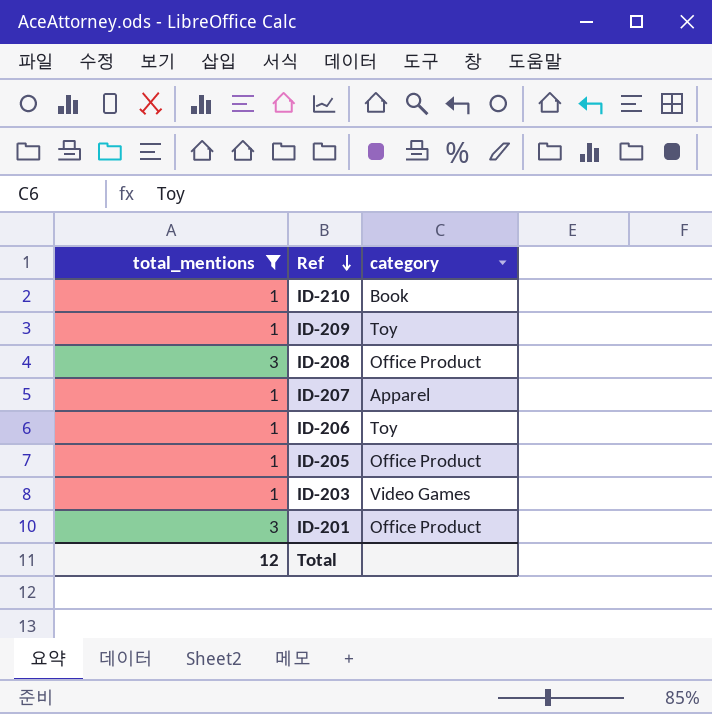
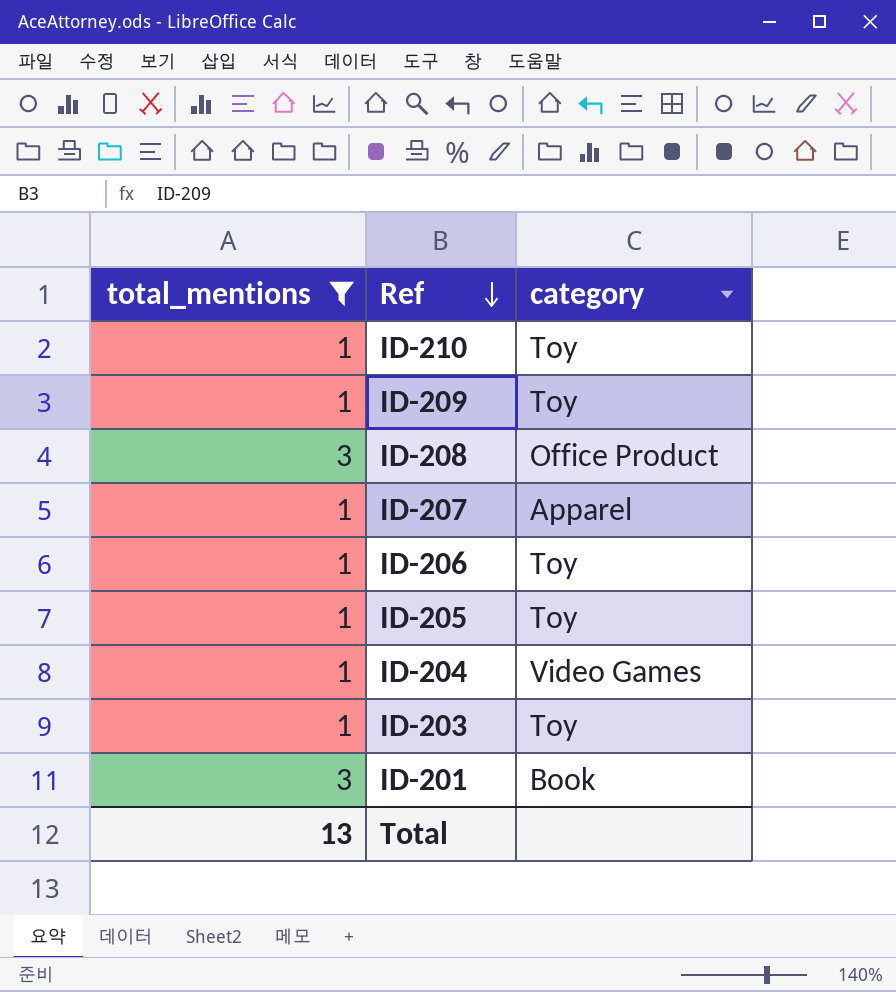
ID-210 | category: Book -> Toy
ID-205 | category: Office Product -> Toy
row ID-204: none -> 1 | Video Games
ID-203 | category: Video Games -> Toy
ID-201 | category: Office Product -> Book
Total | total_mentions: 12 -> 13

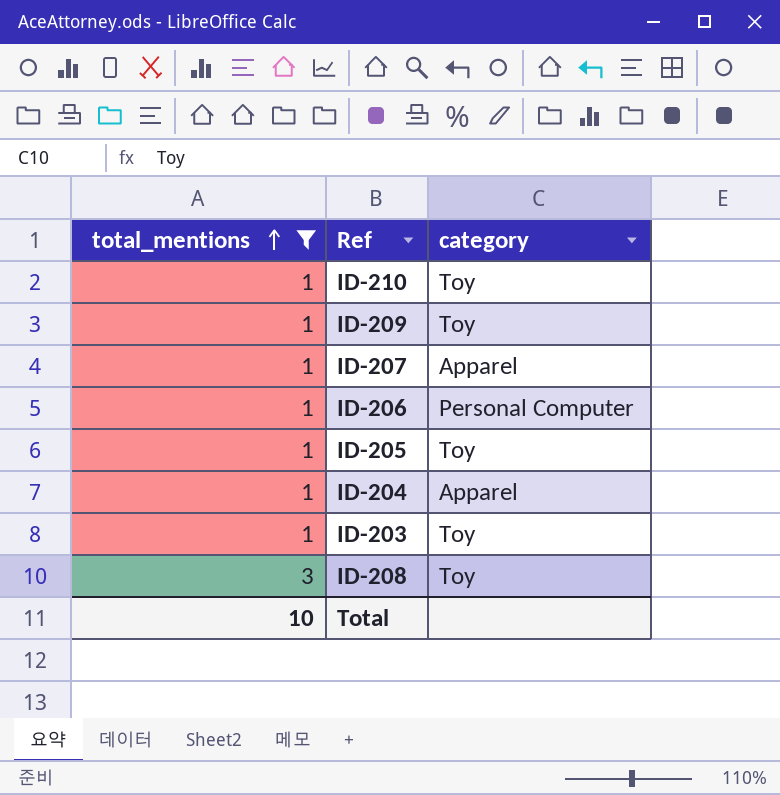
row order: Ref descending -> total_mentions ascending
row ID-201: 3 | Book -> none
ID-206 | category: Toy -> Personal Computer
ID-204 | category: Video Games -> Apparel
ID-208 | category: Office Product -> Toy
Total | total_mentions: 13 -> 10

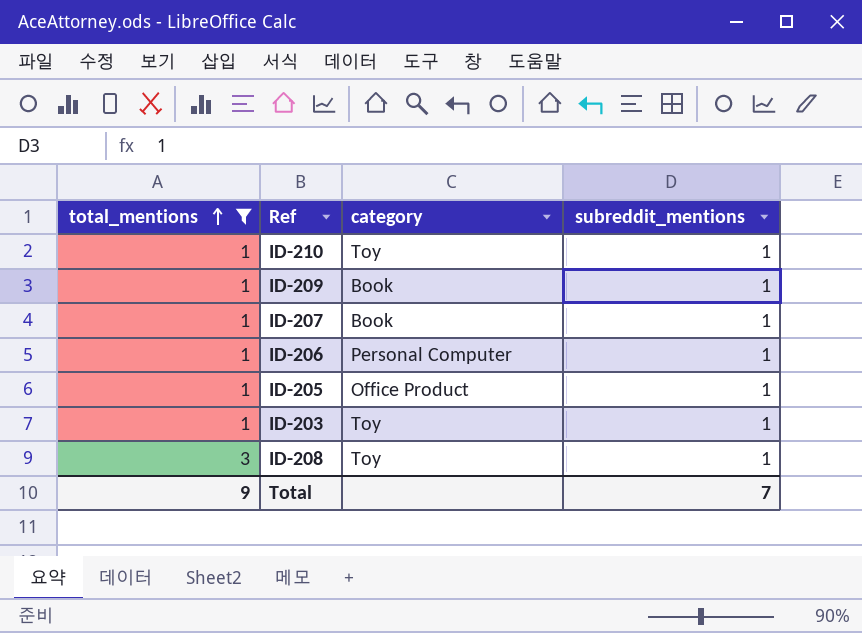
column subreddit_mentions | position: none -> 4
row ID-204: 1 | Apparel -> none
ID-209 | category: Toy -> Book
ID-207 | category: Apparel -> Book
ID-205 | category: Toy -> Office Product
Total | total_mentions: 10 -> 9

